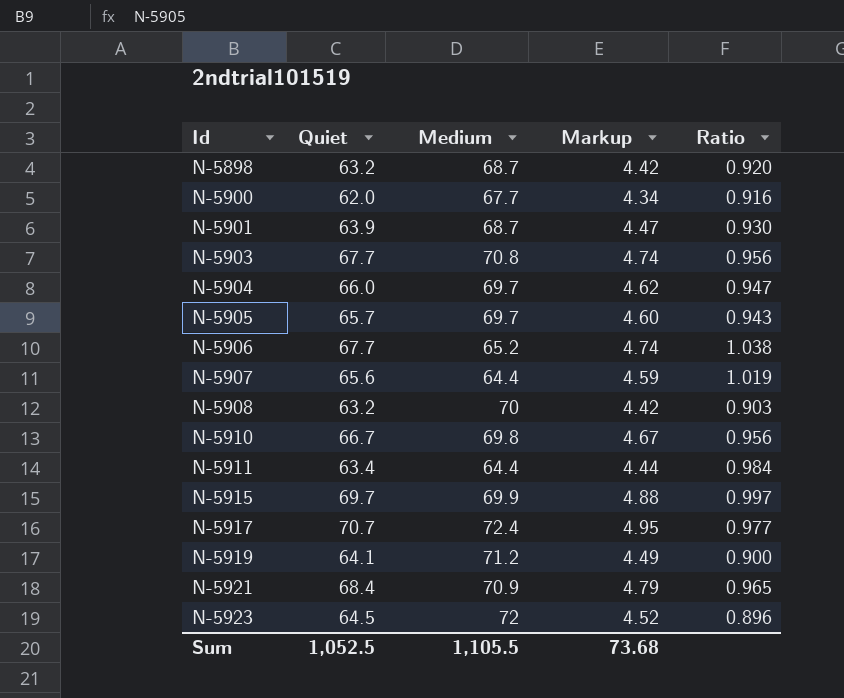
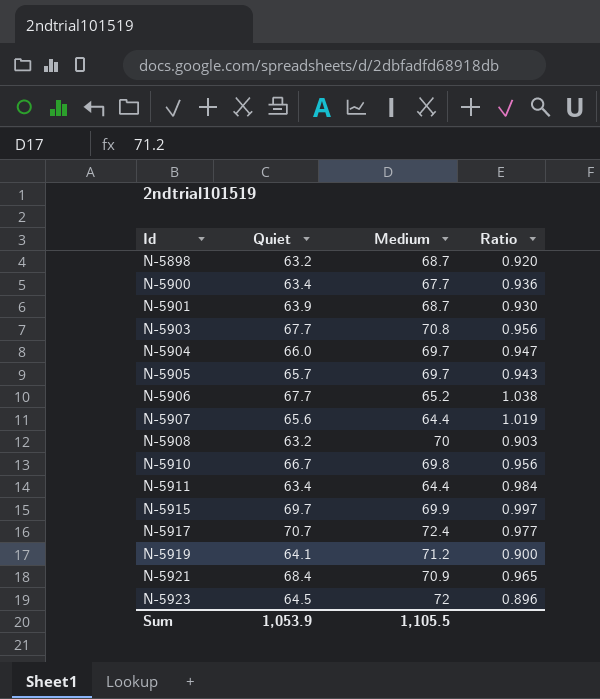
column Markup | formula: [Quiet] * 0.07 -> none
N-5900 | Quiet: 62.0 -> 63.4
N-5900 | Ratio: 0.916 -> 0.936
Sum | Quiet: 1,052.5 -> 1,053.9

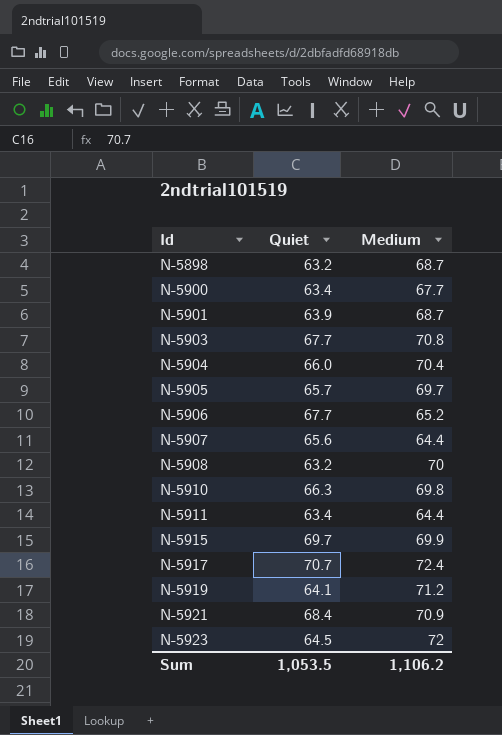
column Ratio | formula: [Quiet] / [Medium] -> none
N-5904 | Medium: 69.7 -> 70.4
N-5910 | Quiet: 66.7 -> 66.3
Sum | Quiet: 1,053.9 -> 1,053.5
Sum | Medium: 1,105.5 -> 1,106.2

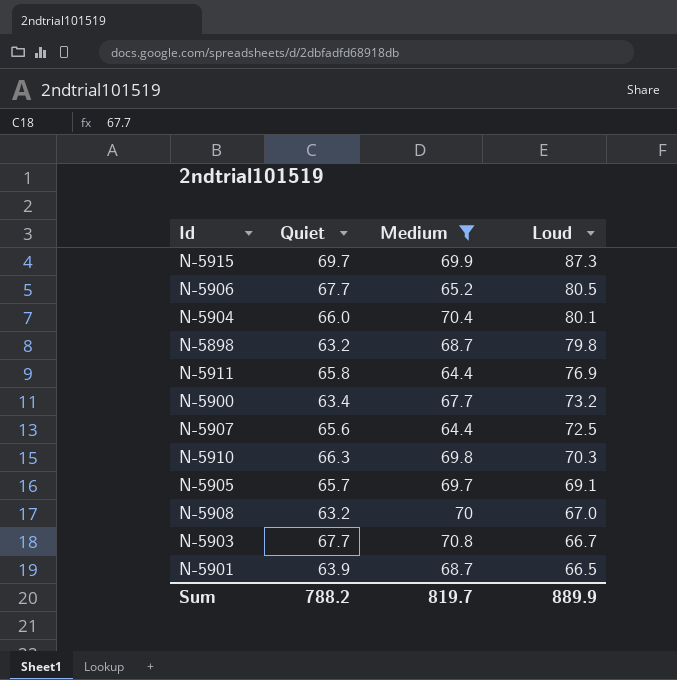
filter: none -> Medium <= 70.8
row order: Id ascending -> Loud descending
column Loud | position: none -> 4
N-5911 | Quiet: 63.4 -> 65.8
Sum | Quiet: 1,053.5 -> 788.2
Sum | Medium: 1,106.2 -> 819.7

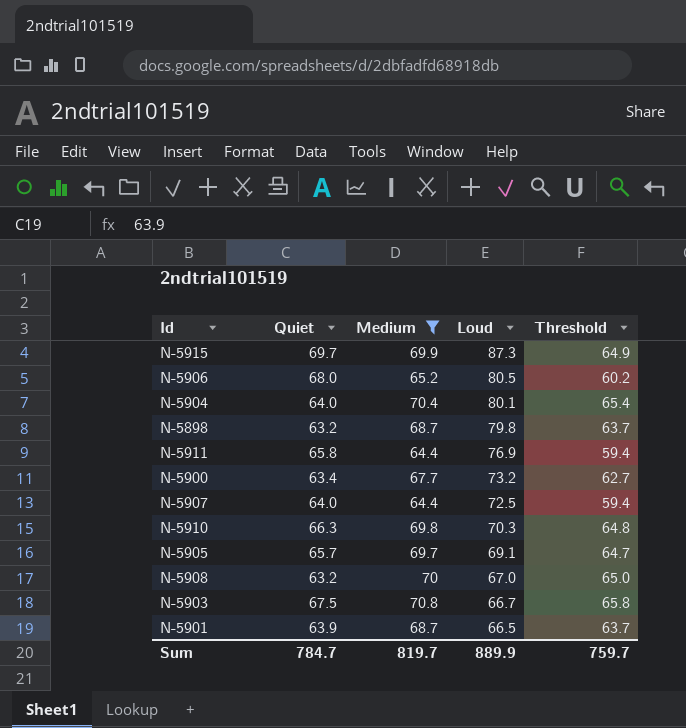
column Threshold | formula: none -> [Medium] - 5
N-5906 | Quiet: 67.7 -> 68.0
N-5904 | Quiet: 66.0 -> 64.0
N-5907 | Quiet: 65.6 -> 64.0
N-5903 | Quiet: 67.7 -> 67.5
Sum | Quiet: 788.2 -> 784.7

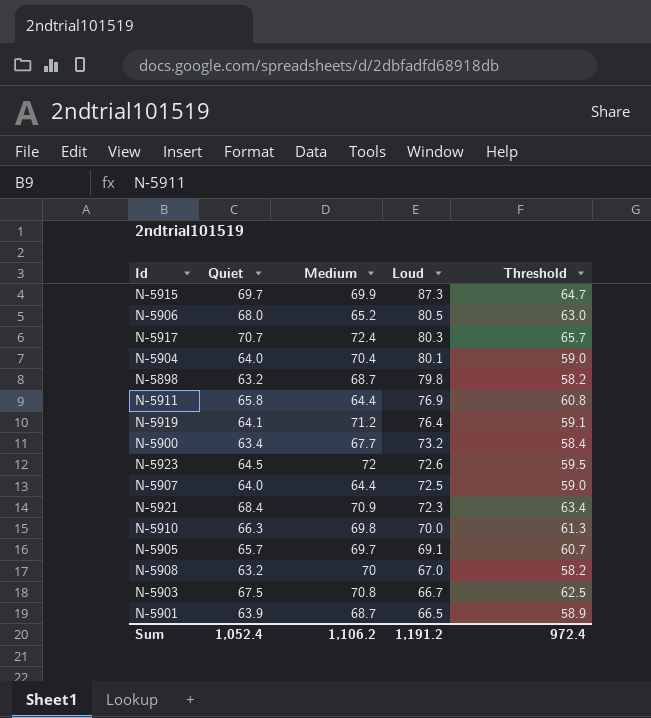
filter: Medium <= 70.8 -> none
column Threshold | formula: [Medium] - 5 -> [Quiet] - 5
N-5910 | Loud: 70.3 -> 70.0
Sum | Quiet: 784.7 -> 1,052.4
Sum | Medium: 819.7 -> 1,106.2
Sum | Loud: 889.9 -> 1,191.2
Sum | Threshold: 759.7 -> 972.4

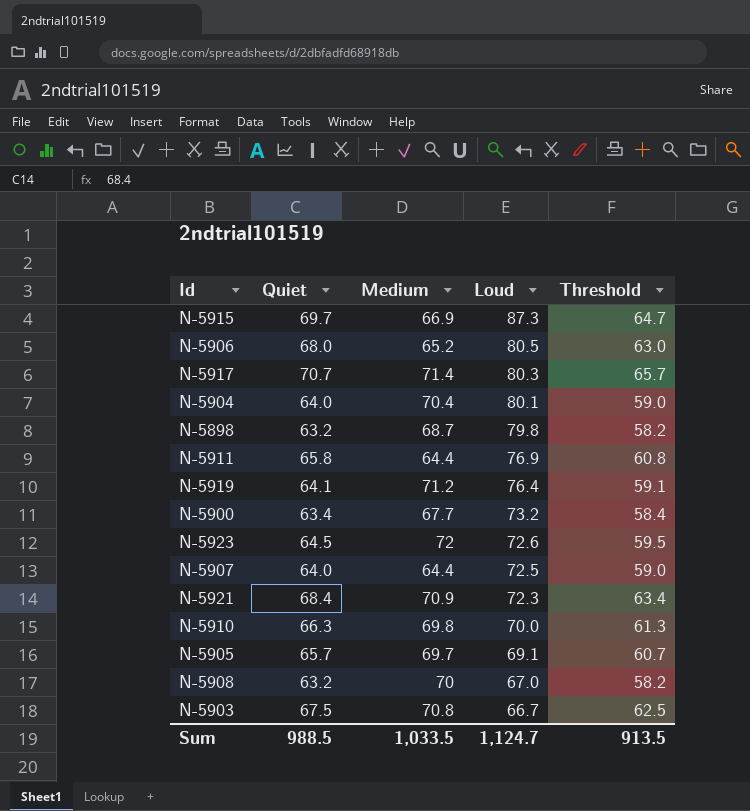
row N-5901: 63.9 | 68.7 | 66.5 | 58.9 -> none
N-5915 | Medium: 69.9 -> 66.9
N-5917 | Medium: 72.4 -> 71.4
Sum | Quiet: 1,052.4 -> 988.5
Sum | Medium: 1,106.2 -> 1,033.5
Sum | Loud: 1,191.2 -> 1,124.7
Sum | Threshold: 972.4 -> 913.5

